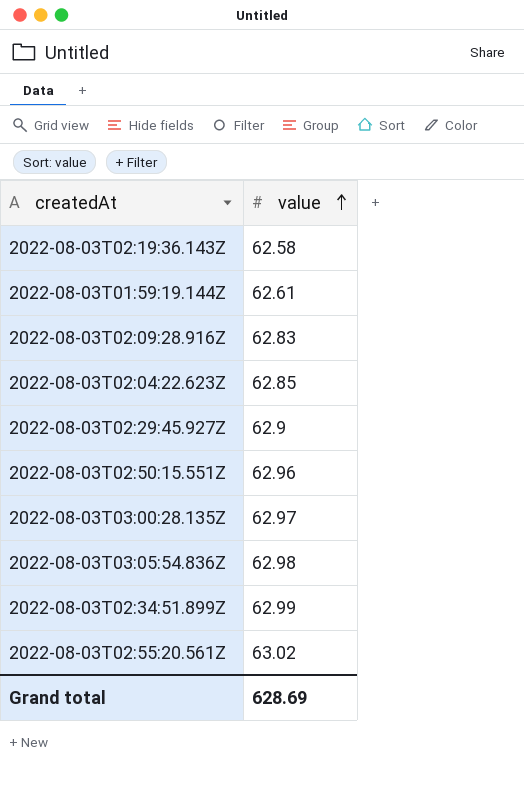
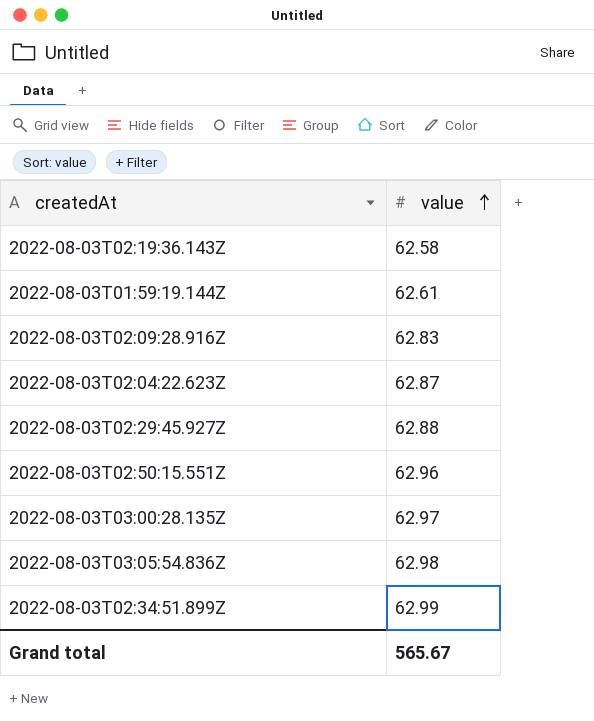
row 2022-08-03T02:55:20.561Z: 63.02 -> none
2022-08-03T02:04:22.623Z | value: 62.85 -> 62.87
2022-08-03T02:29:45.927Z | value: 62.9 -> 62.88
Grand total | value: 628.69 -> 565.67

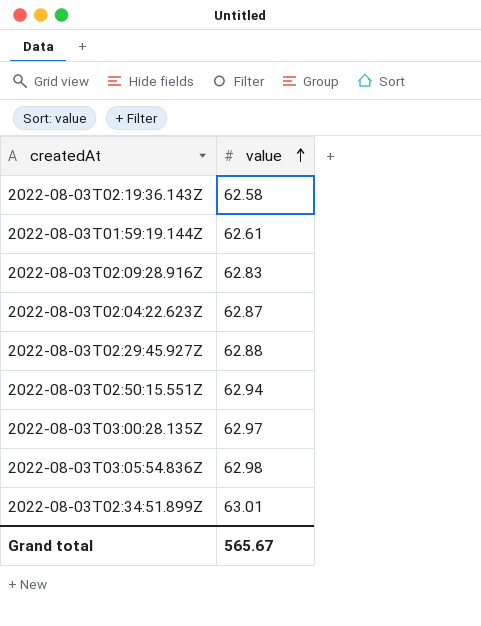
2022-08-03T02:50:15.551Z | value: 62.96 -> 62.94
2022-08-03T02:34:51.899Z | value: 62.99 -> 63.01

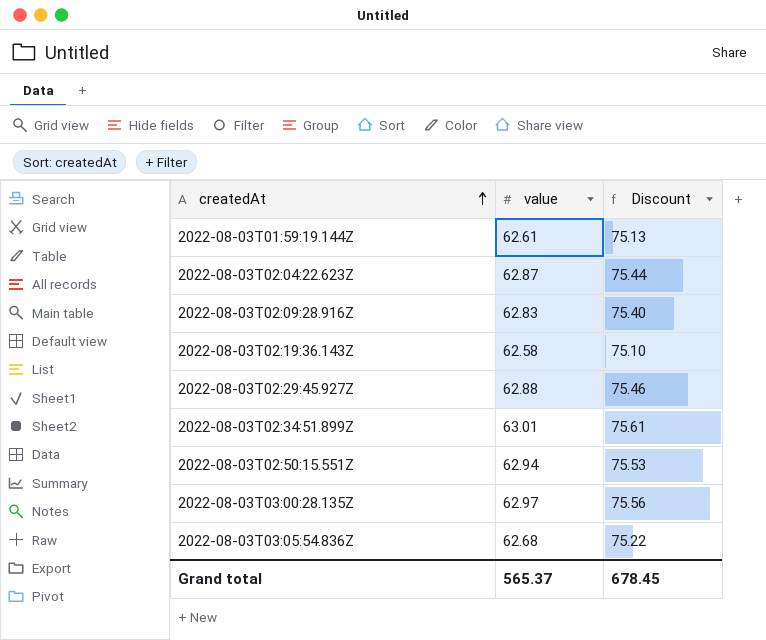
row order: value ascending -> createdAt ascending
column Discount | formula: none -> [value] * 1.2
2022-08-03T03:05:54.836Z | value: 62.98 -> 62.68
Grand total | value: 565.67 -> 565.37

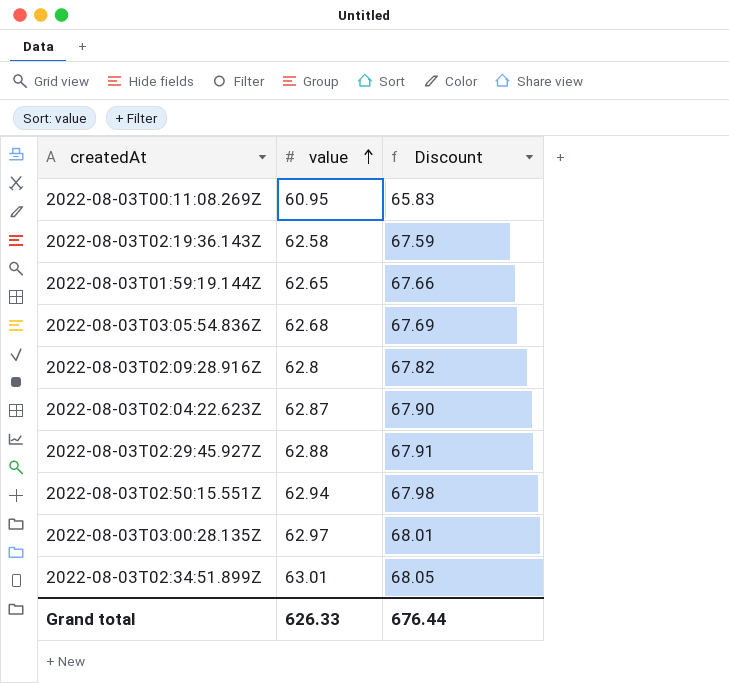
row order: createdAt ascending -> value ascending
column Discount | formula: [value] * 1.2 -> [value] * 1.08
row 2022-08-03T00:11:08.269Z: none -> 60.95 | 65.83
2022-08-03T01:59:19.144Z | value: 62.61 -> 62.65
2022-08-03T02:09:28.916Z | value: 62.83 -> 62.8
Grand total | value: 565.37 -> 626.33
Grand total | Discount: 678.45 -> 676.44

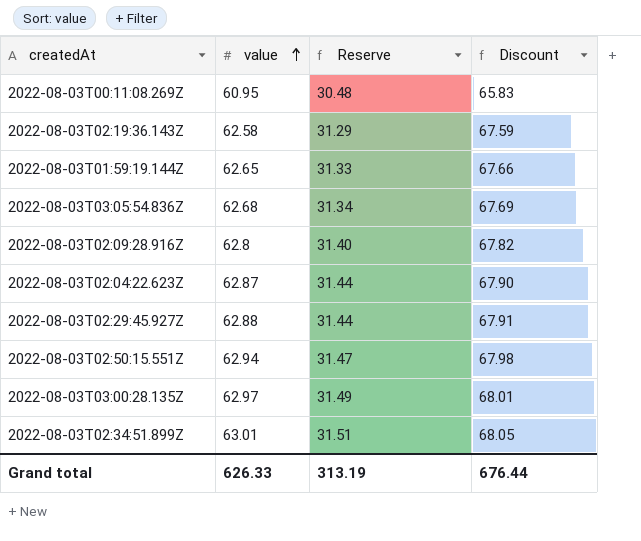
column Reserve | formula: none -> [value] * 0.5

